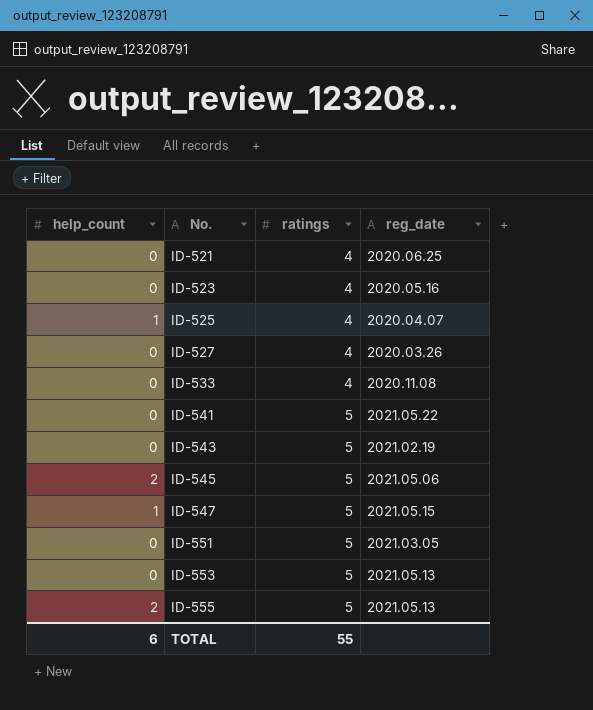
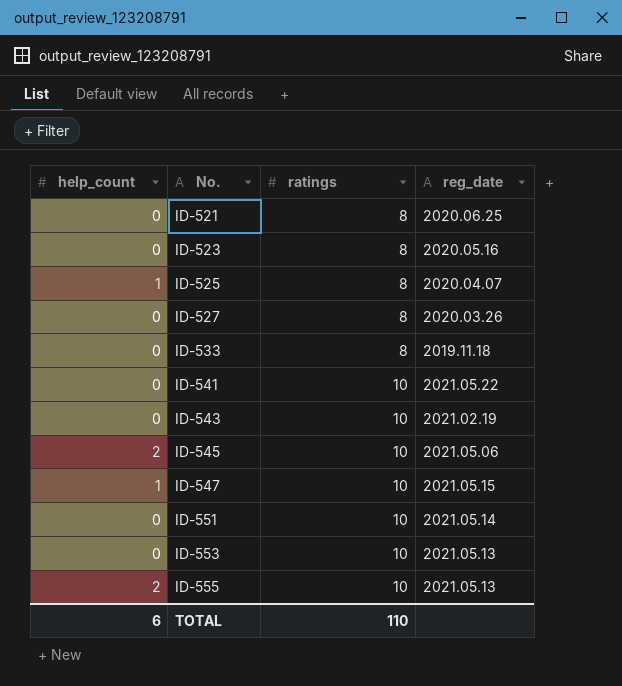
ID-521 | ratings: 4 -> 8
ID-523 | ratings: 4 -> 8
ID-525 | ratings: 4 -> 8
ID-527 | ratings: 4 -> 8
ID-533 | ratings: 4 -> 8
ID-533 | reg_date: 2020.11.08 -> 2019.11.18
ID-541 | ratings: 5 -> 10
ID-543 | ratings: 5 -> 10
ID-545 | ratings: 5 -> 10
ID-547 | ratings: 5 -> 10
ID-551 | ratings: 5 -> 10
ID-551 | reg_date: 2021.03.05 -> 2021.05.14
ID-553 | ratings: 5 -> 10
ID-555 | ratings: 5 -> 10
TOTAL | ratings: 55 -> 110

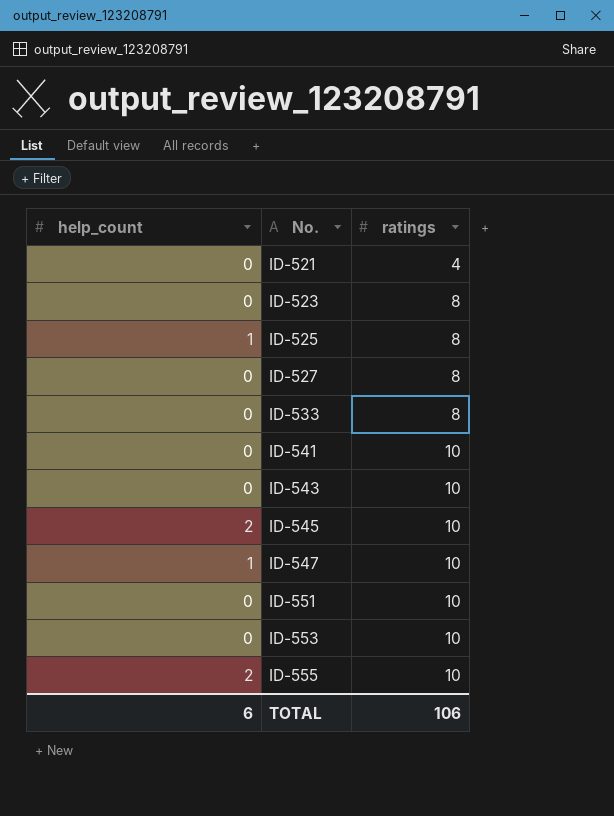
column reg_date | position: 4 -> none
ID-521 | ratings: 8 -> 4
TOTAL | ratings: 110 -> 106

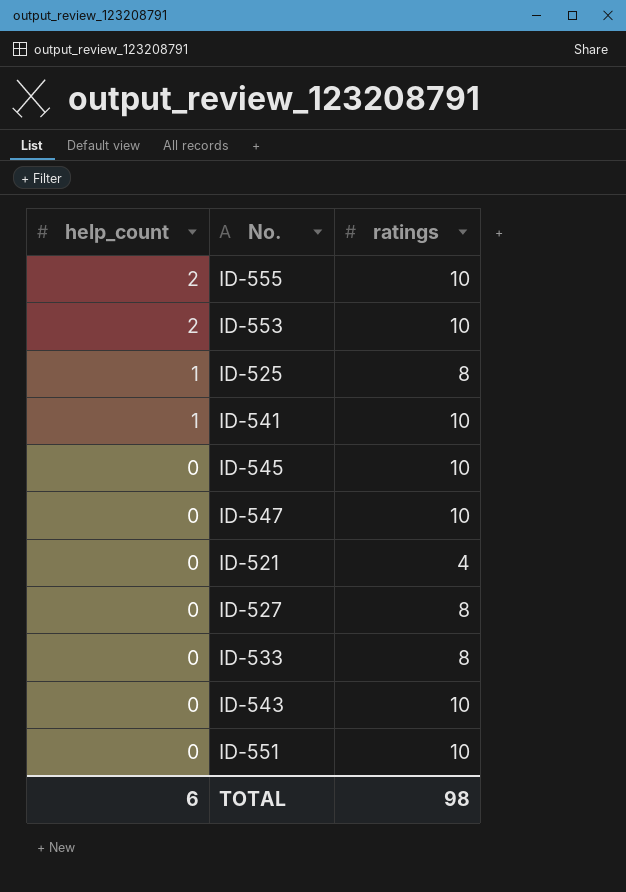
row order: No. ascending -> help_count descending
row ID-523: 0 | 8 -> none
ID-553 | help_count: 0 -> 2
ID-541 | help_count: 0 -> 1
ID-545 | help_count: 2 -> 0
ID-547 | help_count: 1 -> 0
TOTAL | ratings: 106 -> 98

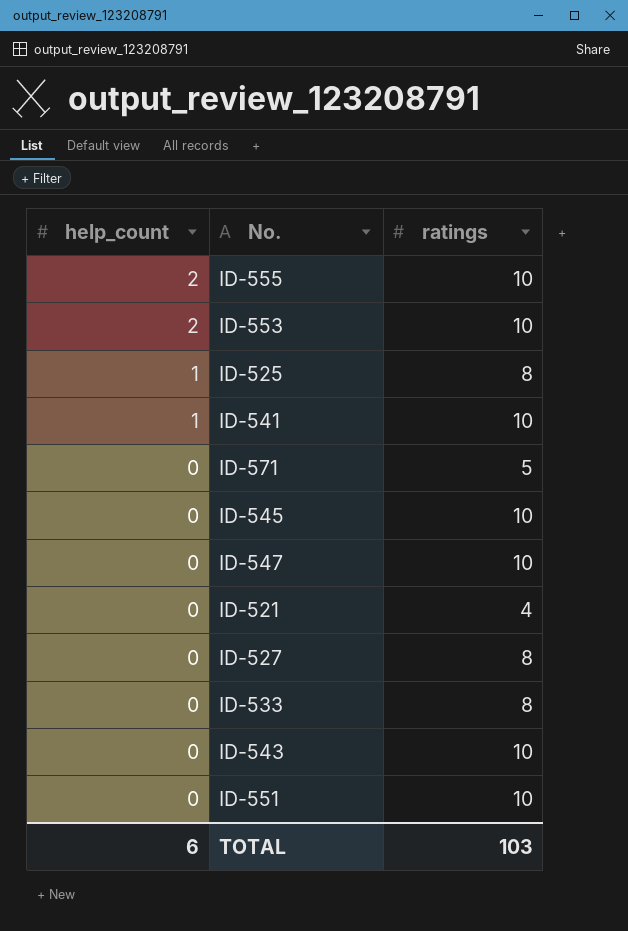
row ID-571: none -> 0 | 5
TOTAL | ratings: 98 -> 103

